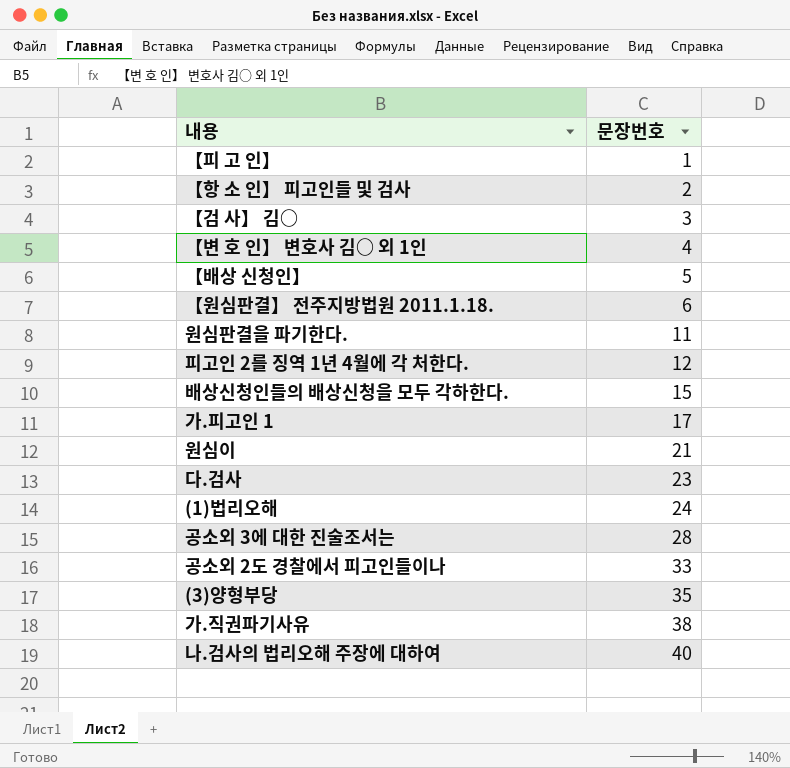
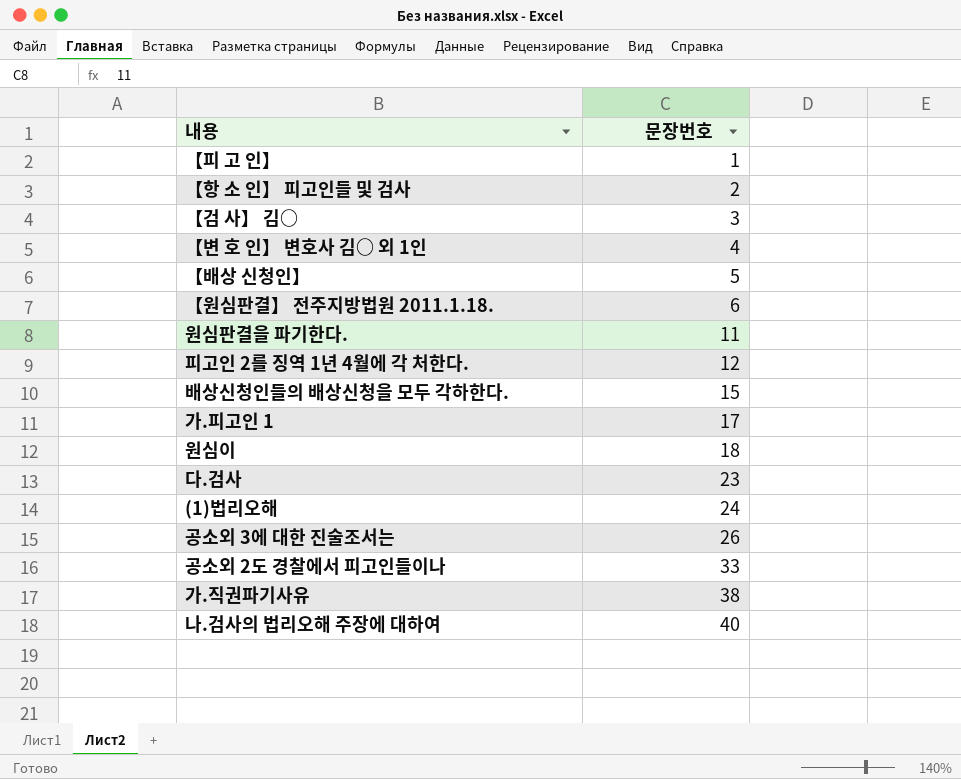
row (3)양형부당: 35 -> none
원심이 | 문장번호: 21 -> 18
공소외 3에 대한 진술조서는 | 문장번호: 28 -> 26

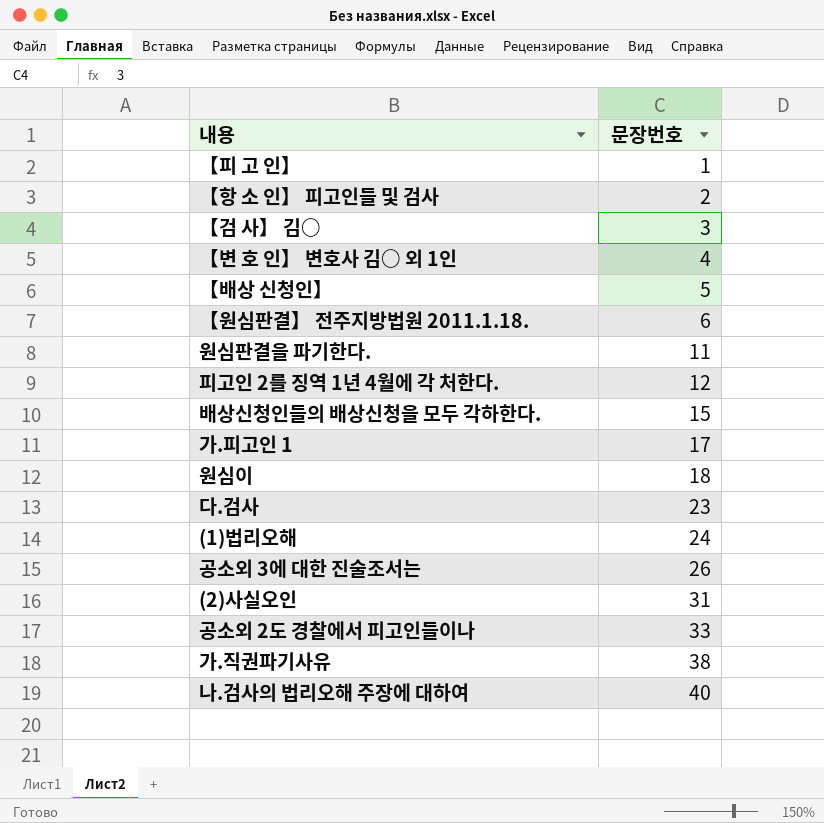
row (2)사실오인: none -> 31

